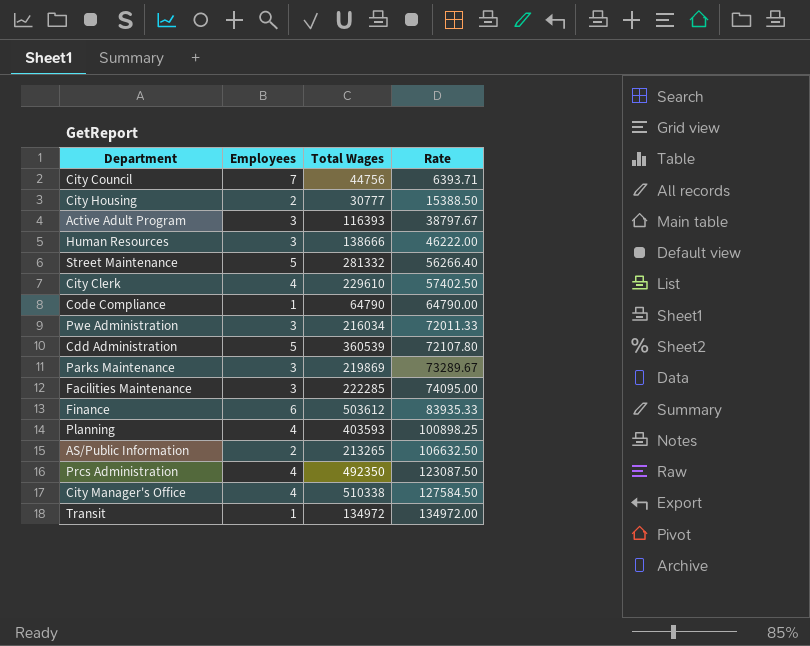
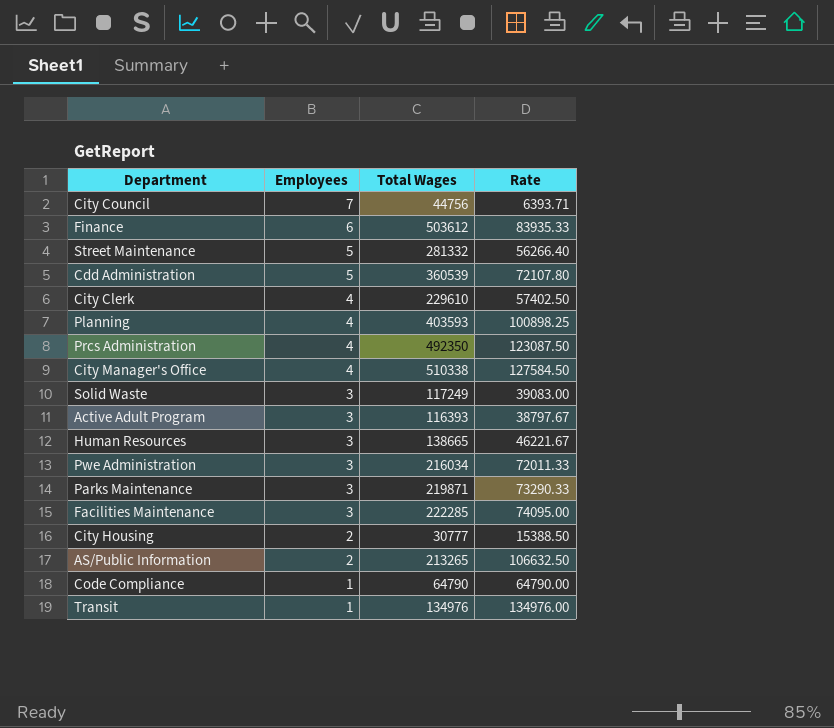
row order: Rate ascending -> Employees descending
row Solid Waste: none -> 3 | 117249 | 39083.00
Human Resources | Total Wages: 138666 -> 138665
Human Resources | Rate: 46222.00 -> 46221.67
Parks Maintenance | Total Wages: 219869 -> 219871
Parks Maintenance | Rate: 73289.67 -> 73290.33
Transit | Total Wages: 134972 -> 134976
Transit | Rate: 134972.00 -> 134976.00

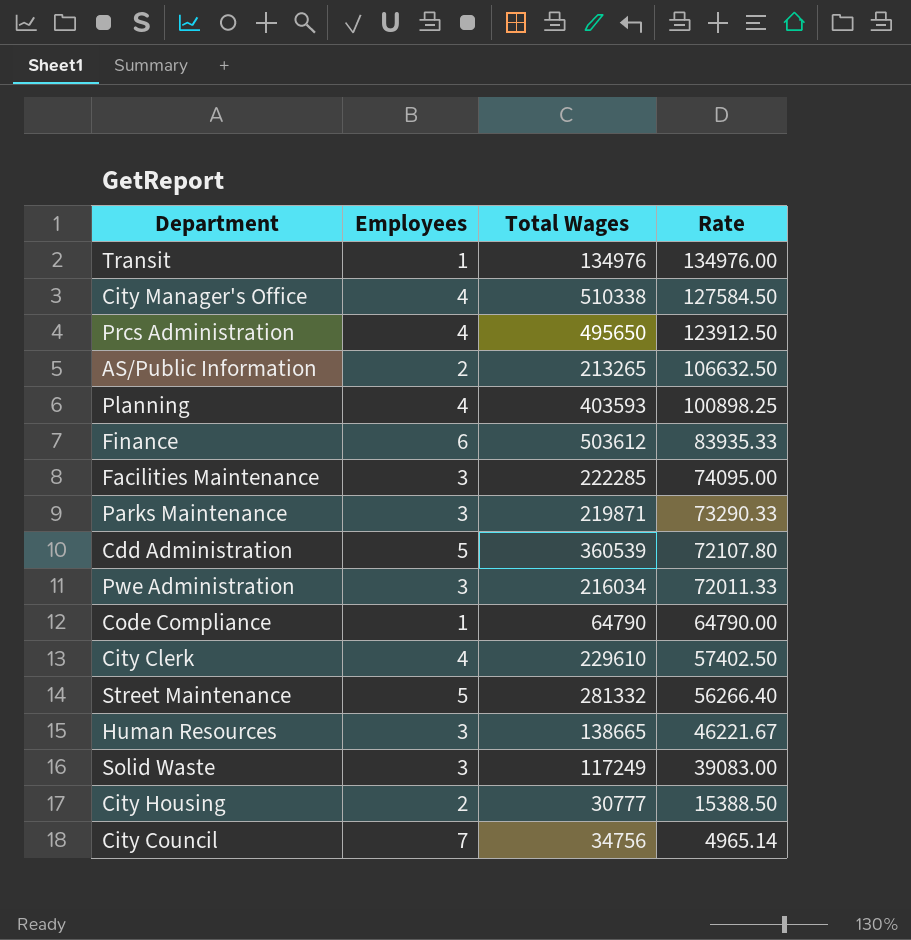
row order: Employees descending -> Rate descending
row Active Adult Program: 3 | 116393 | 38797.67 -> none
Prcs Administration | Total Wages: 492350 -> 495650
Prcs Administration | Rate: 123087.50 -> 123912.50
City Council | Total Wages: 44756 -> 34756
City Council | Rate: 6393.71 -> 4965.14

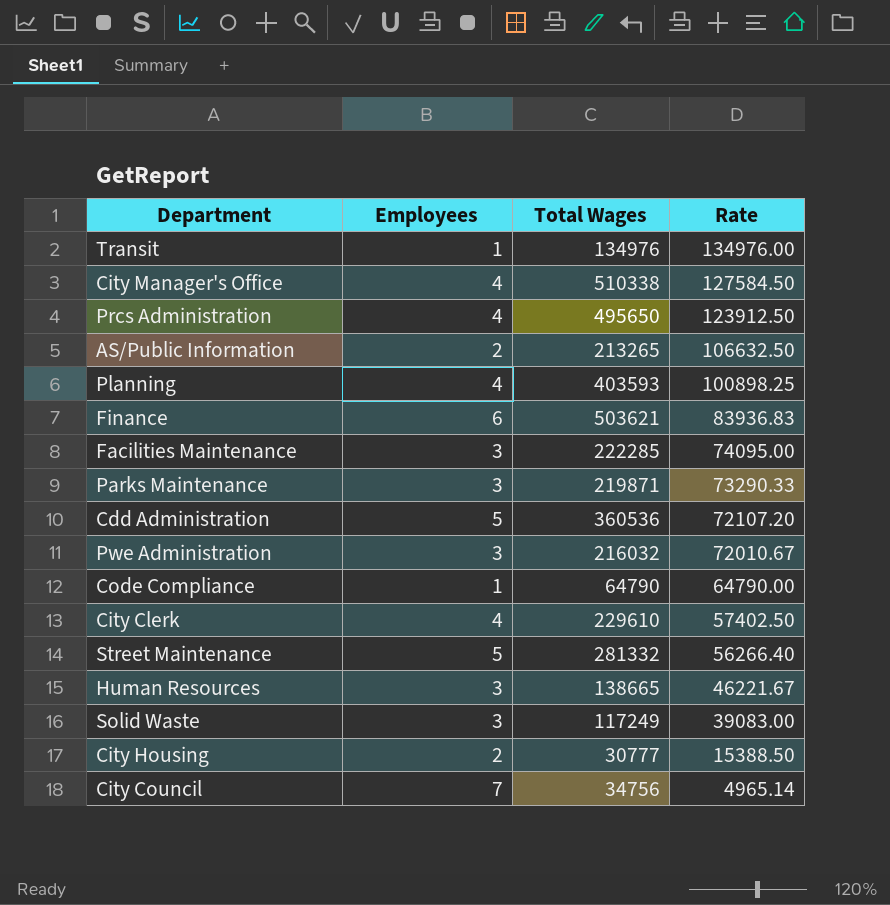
Finance | Total Wages: 503612 -> 503621
Finance | Rate: 83935.33 -> 83936.83
Cdd Administration | Total Wages: 360539 -> 360536
Cdd Administration | Rate: 72107.80 -> 72107.20
Pwe Administration | Total Wages: 216034 -> 216032
Pwe Administration | Rate: 72011.33 -> 72010.67

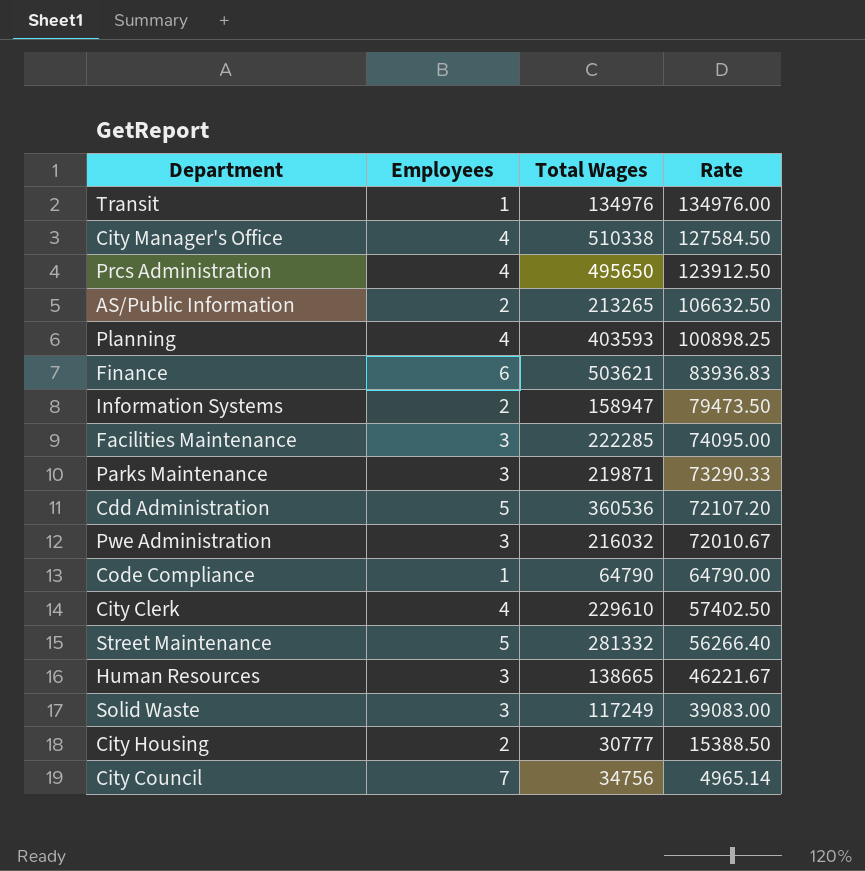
row Information Systems: none -> 2 | 158947 | 79473.50

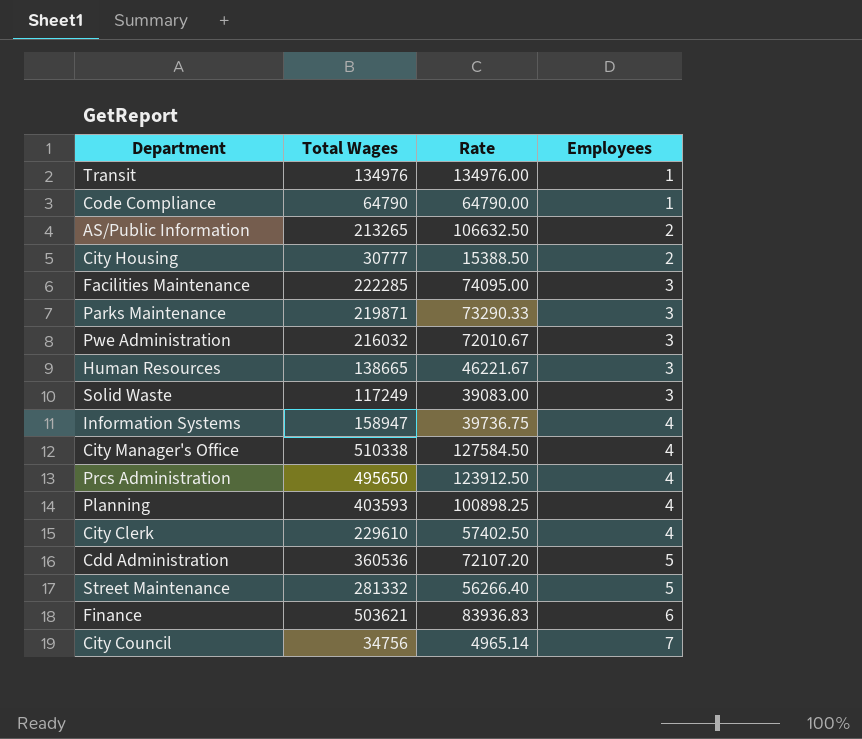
row order: Rate descending -> Employees ascending
column Employees | position: 2 -> 4
Information Systems | Rate: 79473.50 -> 39736.75
Information Systems | Employees: 2 -> 4

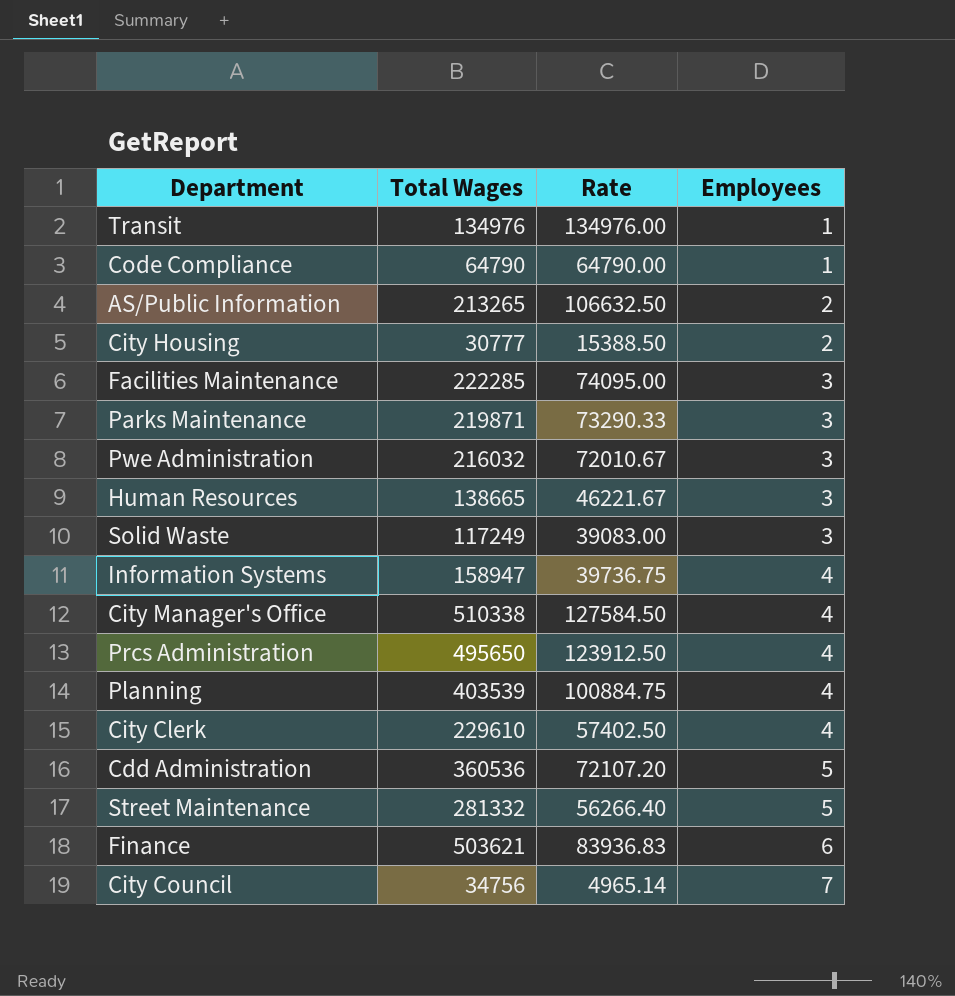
Planning | Total Wages: 403593 -> 403539
Planning | Rate: 100898.25 -> 100884.75

